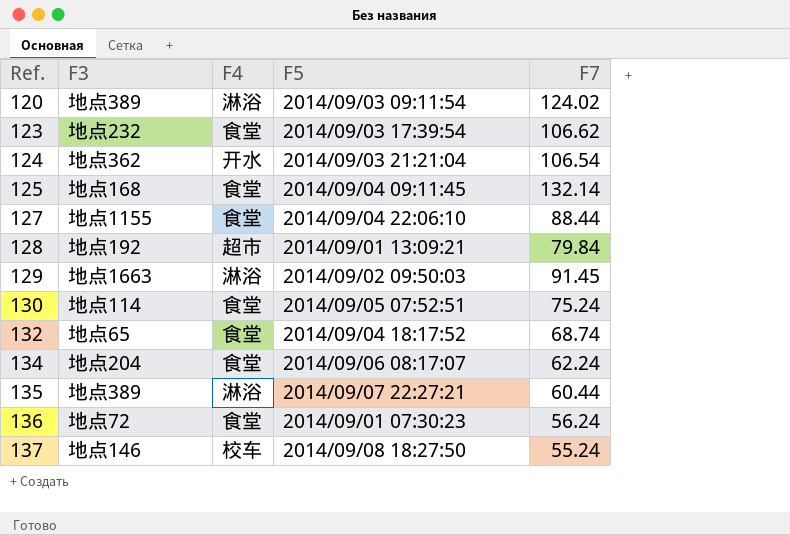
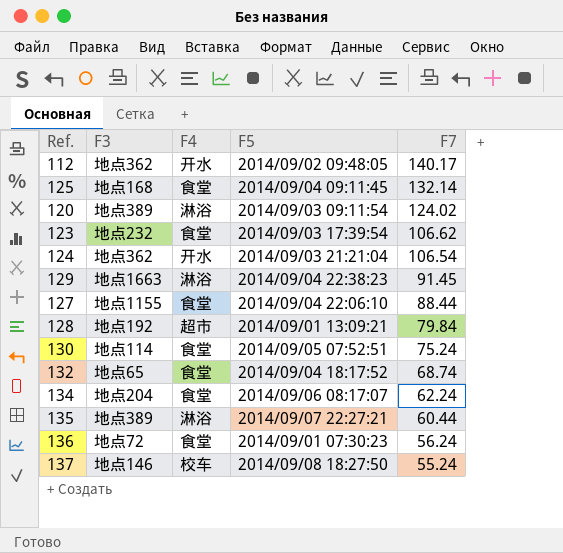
row order: Ref. ascending -> F7 descending
row 112: none -> 地点362 | 开水 | 2014/09/02 09:48:05 | 140.17
129 | F5: 2014/09/02 09:50:03 -> 2014/09/04 22:38:23

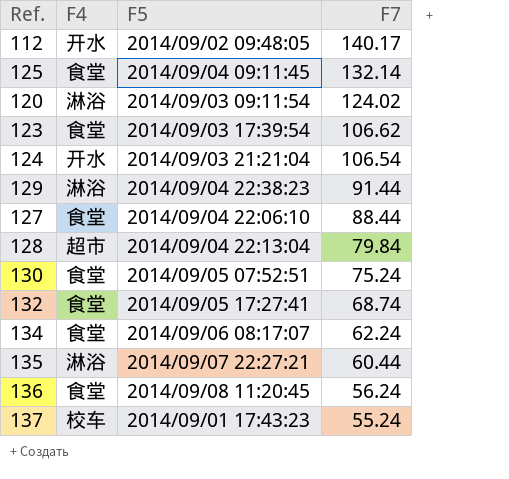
column F3 | position: 2 -> none
129 | F7: 91.45 -> 91.44
128 | F5: 2014/09/01 13:09:21 -> 2014/09/04 22:13:04
132 | F5: 2014/09/04 18:17:52 -> 2014/09/05 17:27:41
136 | F5: 2014/09/01 07:30:23 -> 2014/09/08 11:20:45
137 | F5: 2014/09/08 18:27:50 -> 2014/09/01 17:43:23

